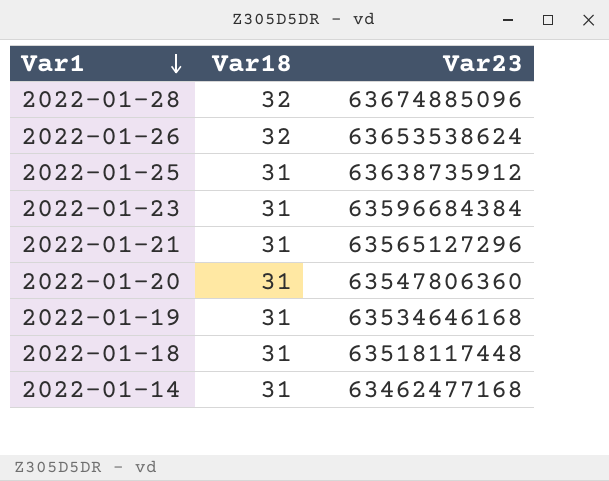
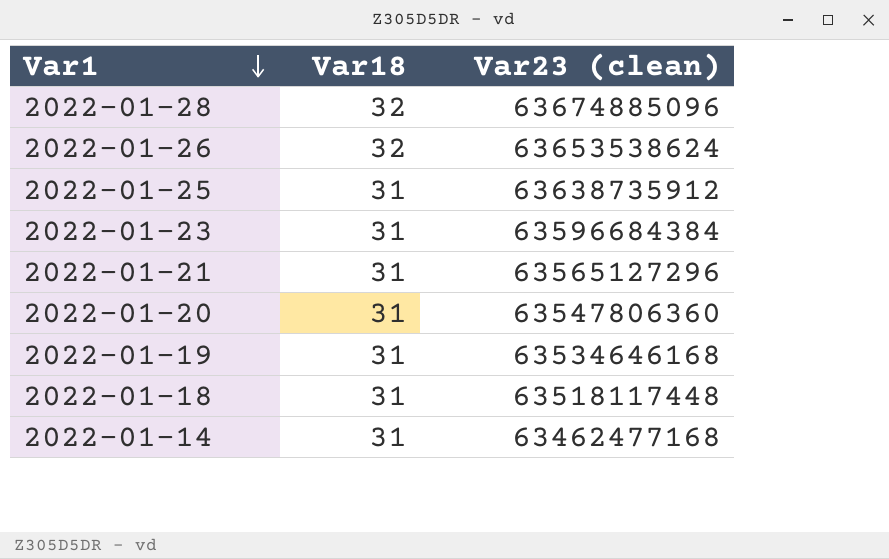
column name: Var23 -> Var23 (clean)

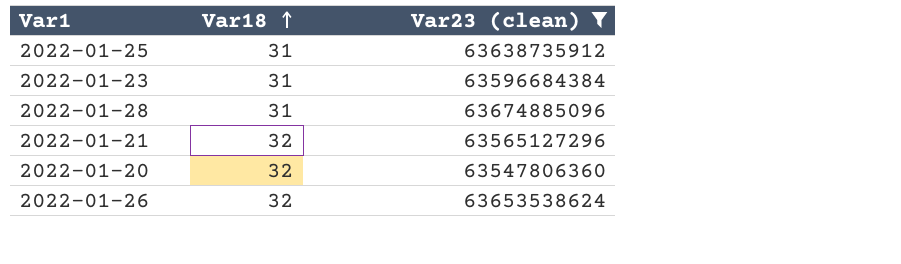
filter: none -> Var23 (clean) >= 63547806360
row order: Var1 descending -> Var18 ascending
2022-01-28 | Var18: 32 -> 31
2022-01-21 | Var18: 31 -> 32
2022-01-20 | Var18: 31 -> 32

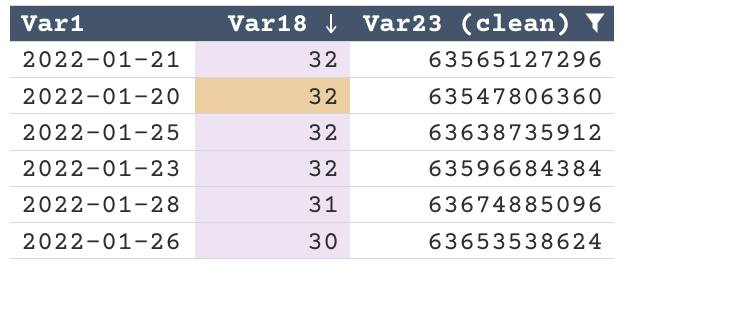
row order: Var18 ascending -> Var18 descending
2022-01-25 | Var18: 31 -> 32
2022-01-23 | Var18: 31 -> 32
2022-01-26 | Var18: 32 -> 30

